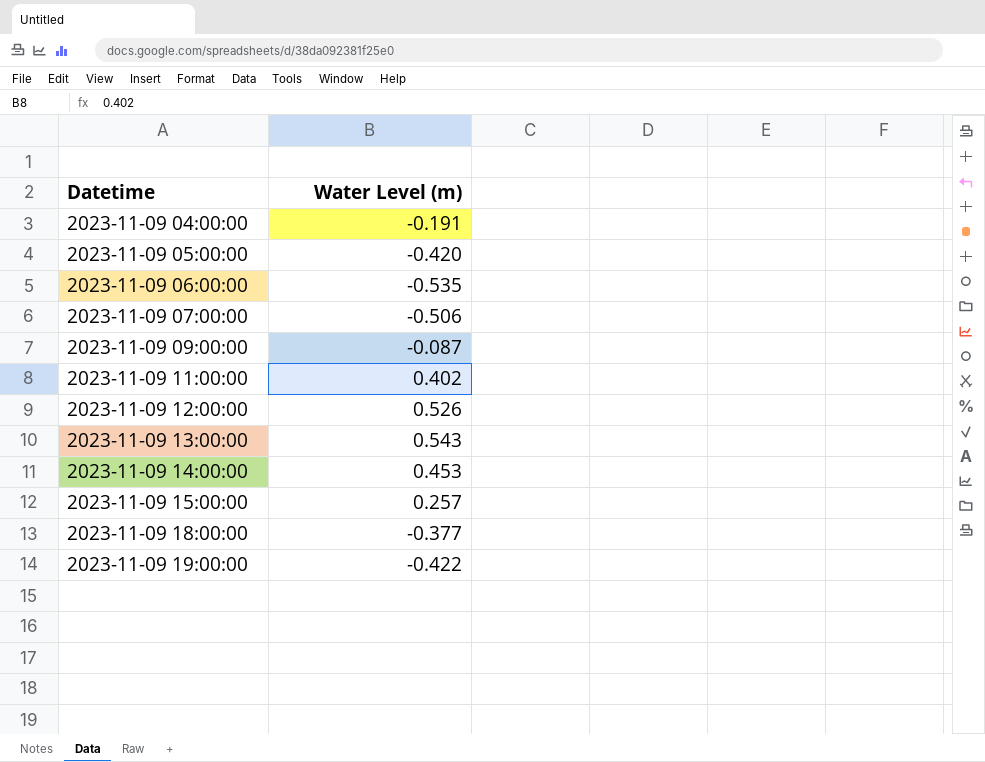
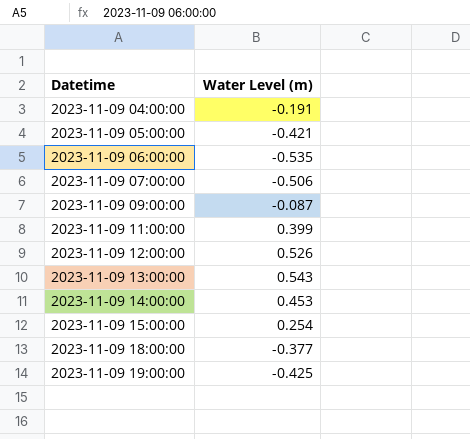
2023-11-09 05:00:00 | Water Level (m): -0.420 -> -0.421
2023-11-09 11:00:00 | Water Level (m): 0.402 -> 0.399
2023-11-09 15:00:00 | Water Level (m): 0.257 -> 0.254
2023-11-09 19:00:00 | Water Level (m): -0.422 -> -0.425

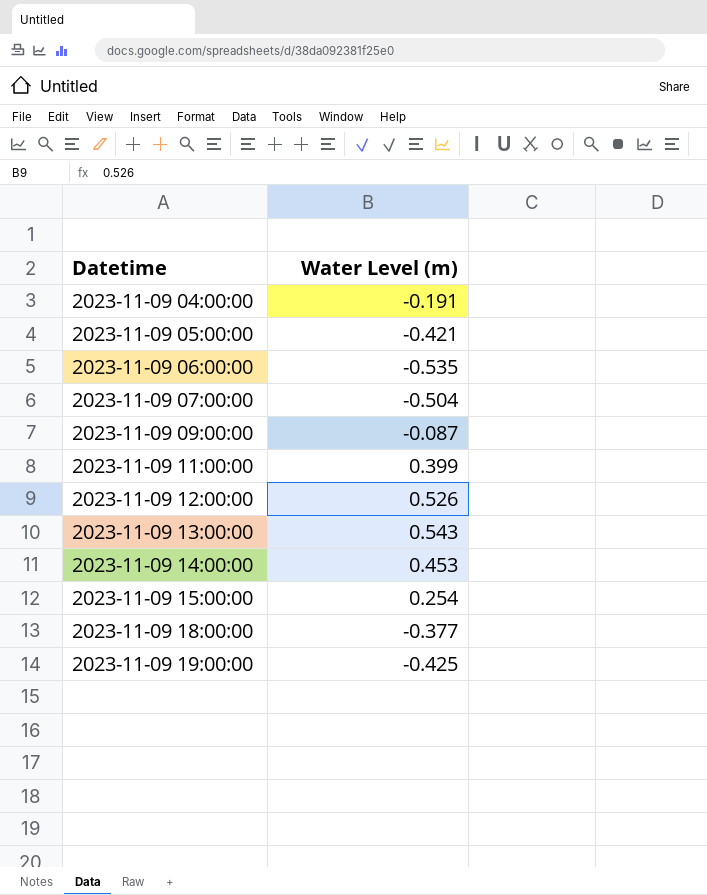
2023-11-09 07:00:00 | Water Level (m): -0.506 -> -0.504

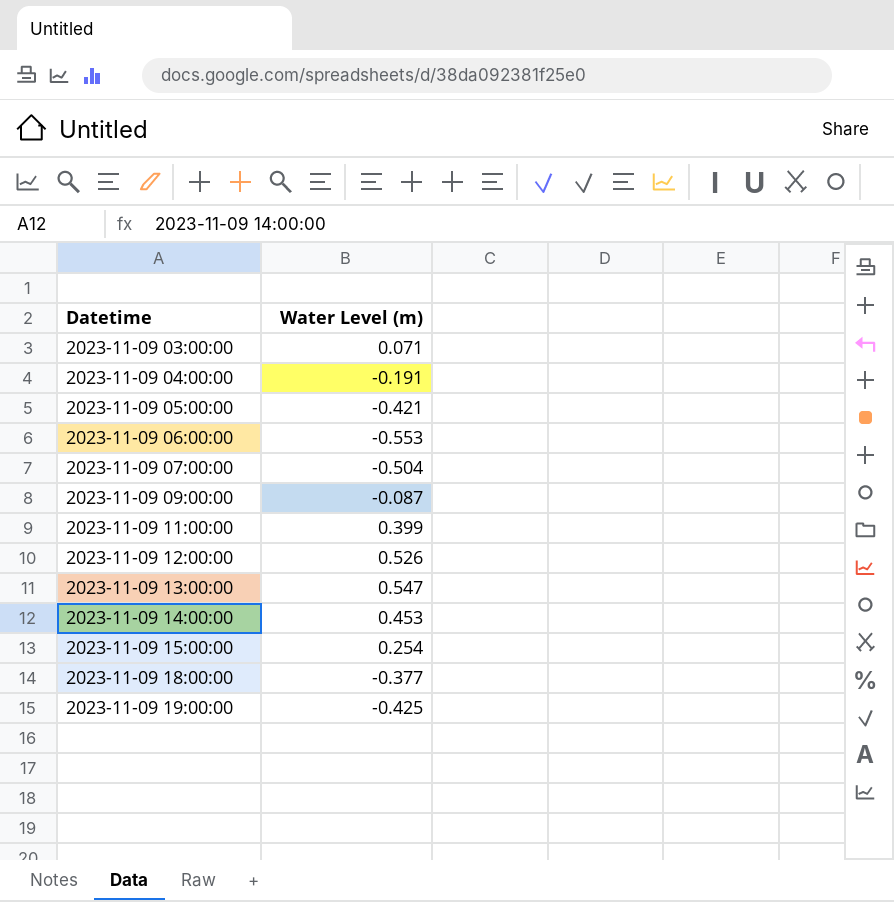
row 2023-11-09 03:00:00: none -> 0.071
2023-11-09 06:00:00 | Water Level (m): -0.535 -> -0.553
2023-11-09 13:00:00 | Water Level (m): 0.543 -> 0.547

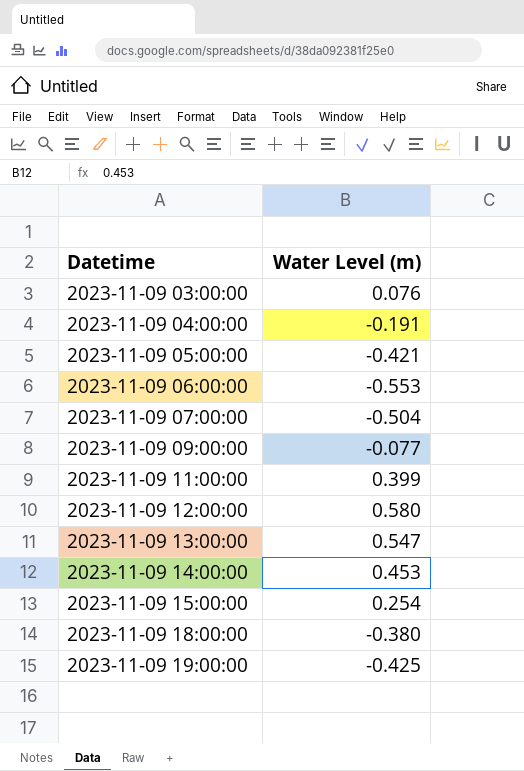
2023-11-09 03:00:00 | Water Level (m): 0.071 -> 0.076
2023-11-09 09:00:00 | Water Level (m): -0.087 -> -0.077
2023-11-09 12:00:00 | Water Level (m): 0.526 -> 0.580
2023-11-09 18:00:00 | Water Level (m): -0.377 -> -0.380

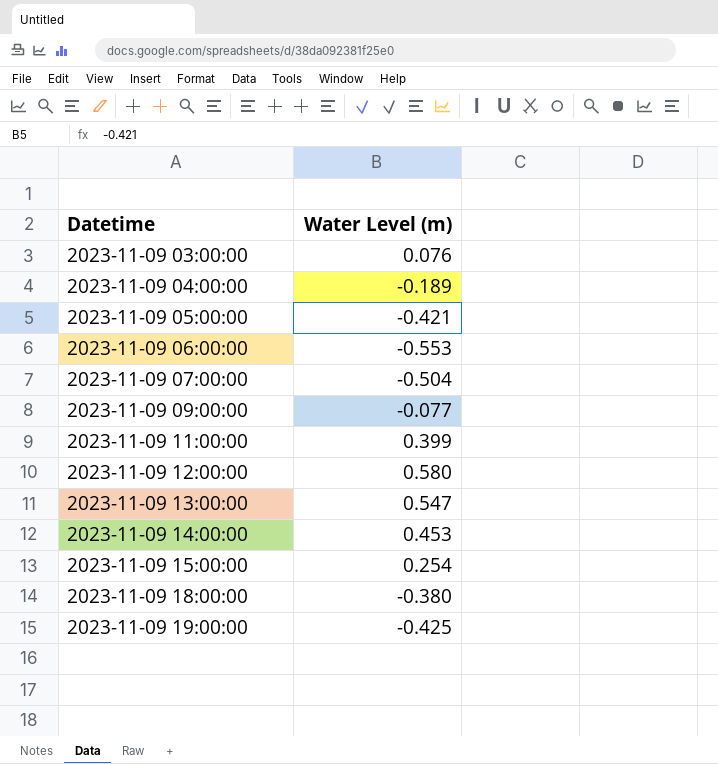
2023-11-09 04:00:00 | Water Level (m): -0.191 -> -0.189

